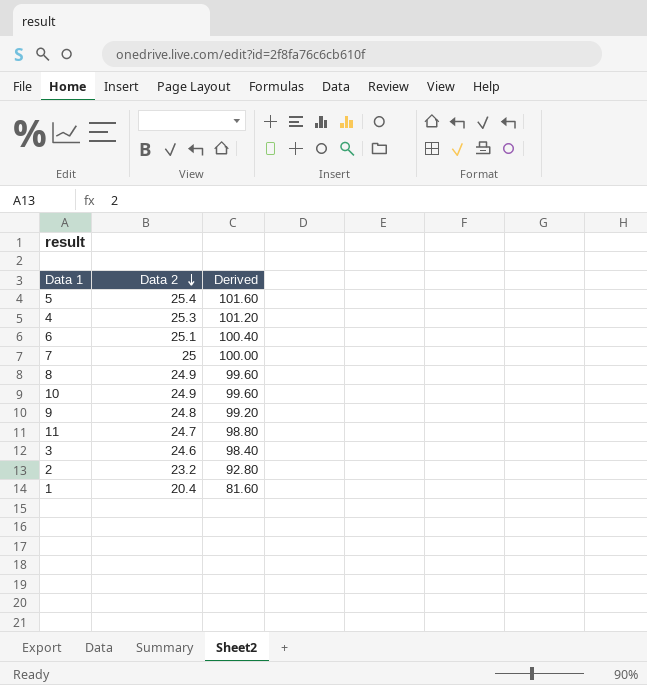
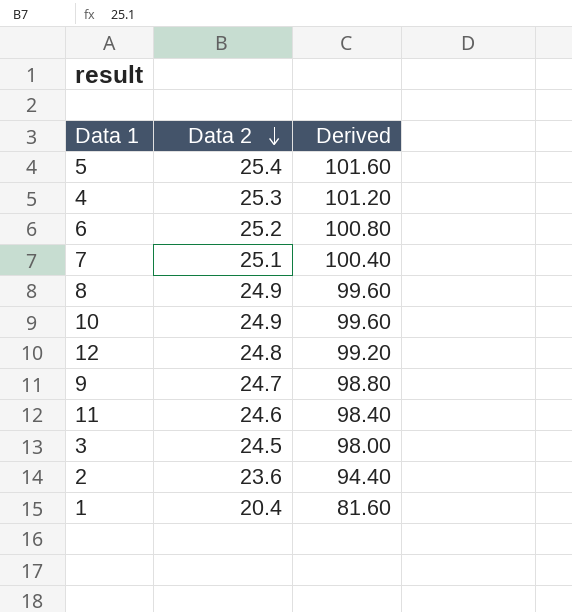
6 | Data 2: 25.1 -> 25.2
6 | Derived: 100.40 -> 100.80
7 | Data 2: 25 -> 25.1
7 | Derived: 100.00 -> 100.40
row 12: none -> 24.8 | 99.20
9 | Data 2: 24.8 -> 24.7
9 | Derived: 99.20 -> 98.80
11 | Data 2: 24.7 -> 24.6
11 | Derived: 98.80 -> 98.40
3 | Data 2: 24.6 -> 24.5
3 | Derived: 98.40 -> 98.00
2 | Data 2: 23.2 -> 23.6
2 | Derived: 92.80 -> 94.40

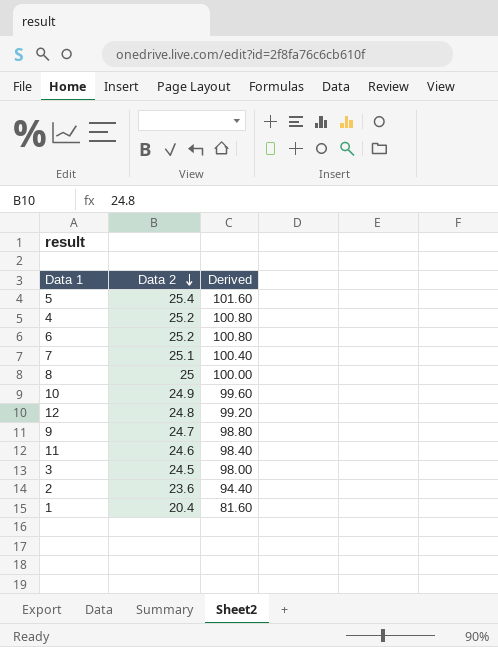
4 | Data 2: 25.3 -> 25.2
4 | Derived: 101.20 -> 100.80
8 | Data 2: 24.9 -> 25
8 | Derived: 99.60 -> 100.00

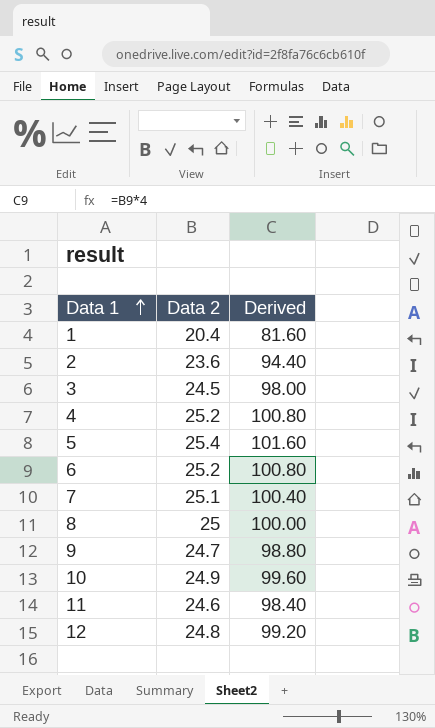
row order: Data 2 descending -> Data 1 ascending

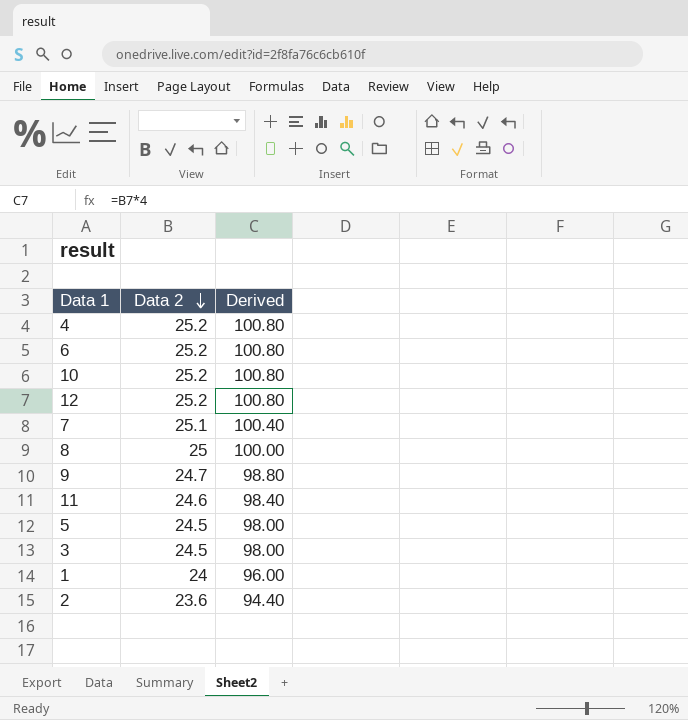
row order: Data 1 ascending -> Data 2 descending
10 | Data 2: 24.9 -> 25.2
10 | Derived: 99.60 -> 100.80
12 | Data 2: 24.8 -> 25.2
12 | Derived: 99.20 -> 100.80
5 | Data 2: 25.4 -> 24.5
5 | Derived: 101.60 -> 98.00
1 | Data 2: 20.4 -> 24
1 | Derived: 81.60 -> 96.00

